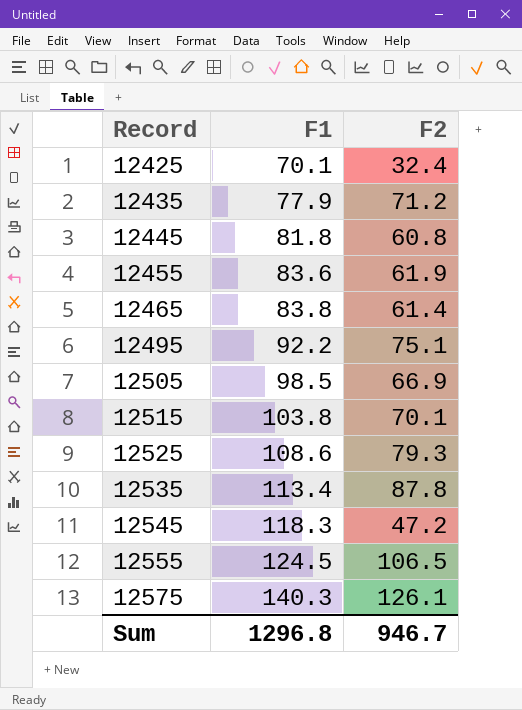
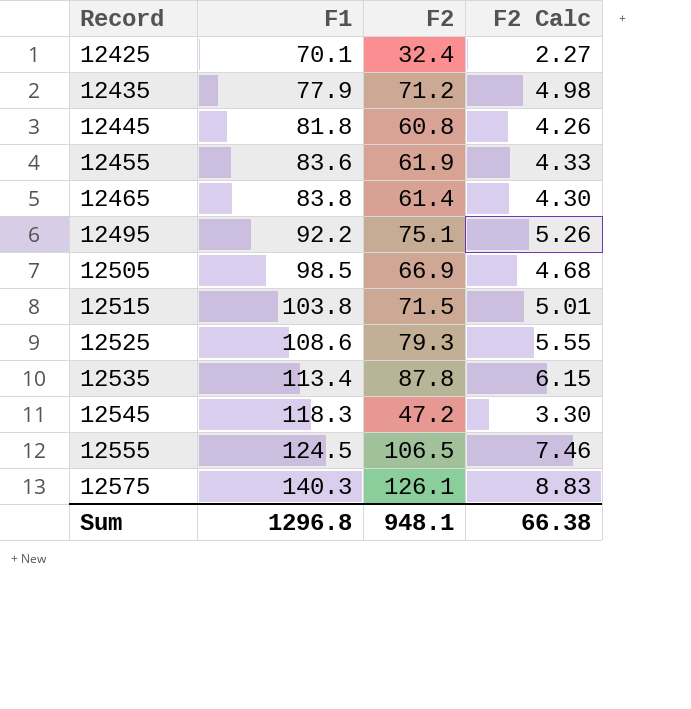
column F2 Calc | formula: none -> [F2] * 0.07
12515 | F2: 70.1 -> 71.5
Sum | F2: 946.7 -> 948.1

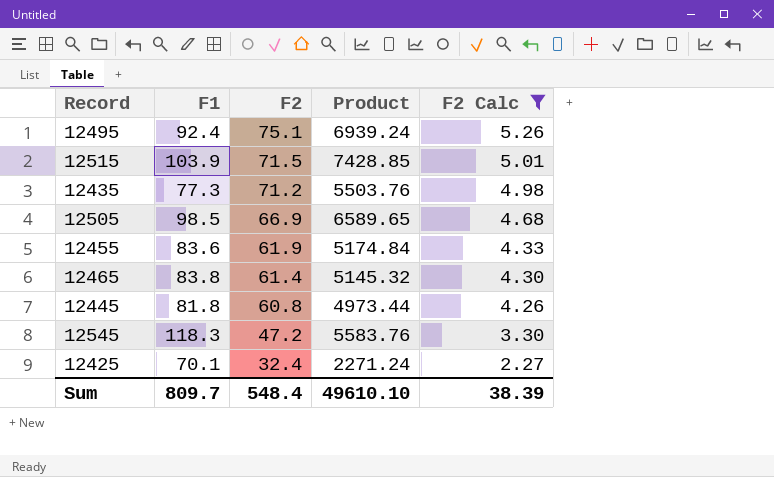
filter: none -> F2 Calc <= 5.26
row order: Record ascending -> F2 descending
column Product | formula: none -> [F1] * [F2]
12495 | F1: 92.2 -> 92.4
12515 | F1: 103.8 -> 103.9
12435 | F1: 77.9 -> 77.3
Sum | F1: 1296.8 -> 809.7
Sum | F2: 948.1 -> 548.4
Sum | F2 Calc: 66.38 -> 38.39

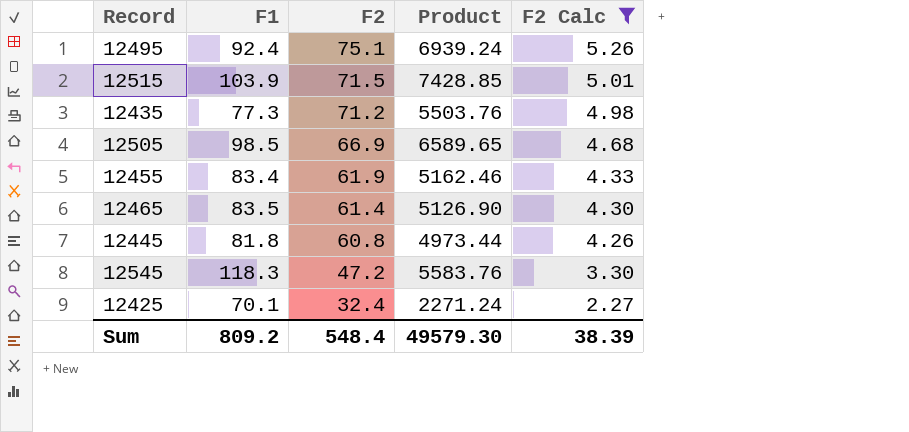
12455 | F1: 83.6 -> 83.4
12455 | Product: 5174.84 -> 5162.46
12465 | F1: 83.8 -> 83.5
12465 | Product: 5145.32 -> 5126.90
Sum | F1: 809.7 -> 809.2
Sum | Product: 49610.10 -> 49579.30

